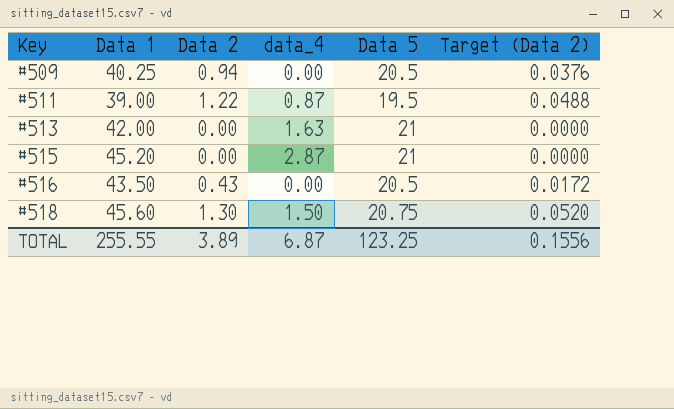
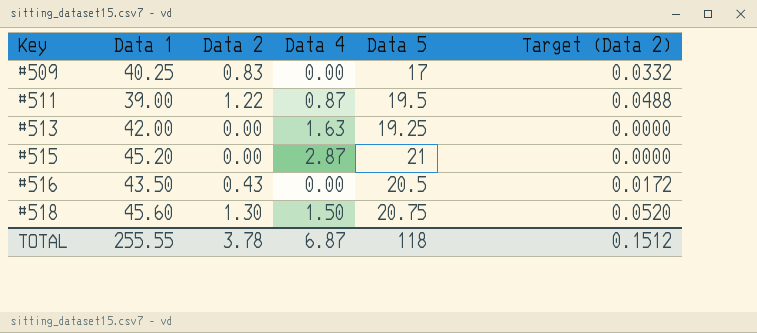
column name: data_4 -> Data 4
#509 | Data 2: 0.94 -> 0.83
#509 | Data 5: 20.5 -> 17
#509 | Target (Data 2): 0.0376 -> 0.0332
#513 | Data 5: 21 -> 19.25
TOTAL | Data 2: 3.89 -> 3.78
TOTAL | Data 5: 123.25 -> 118
TOTAL | Target (Data 2): 0.1556 -> 0.1512

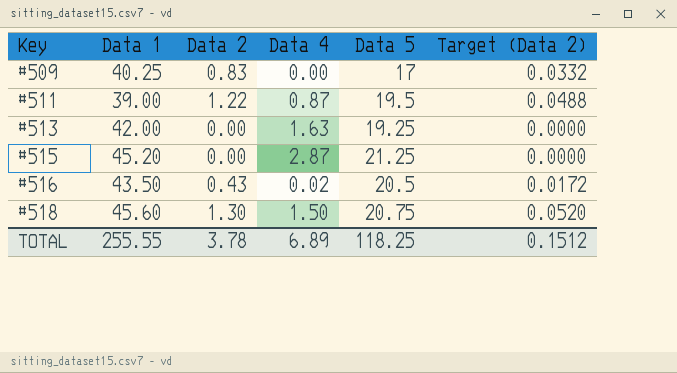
#515 | Data 5: 21 -> 21.25
#516 | Data 4: 0.00 -> 0.02
TOTAL | Data 4: 6.87 -> 6.89
TOTAL | Data 5: 118 -> 118.25

